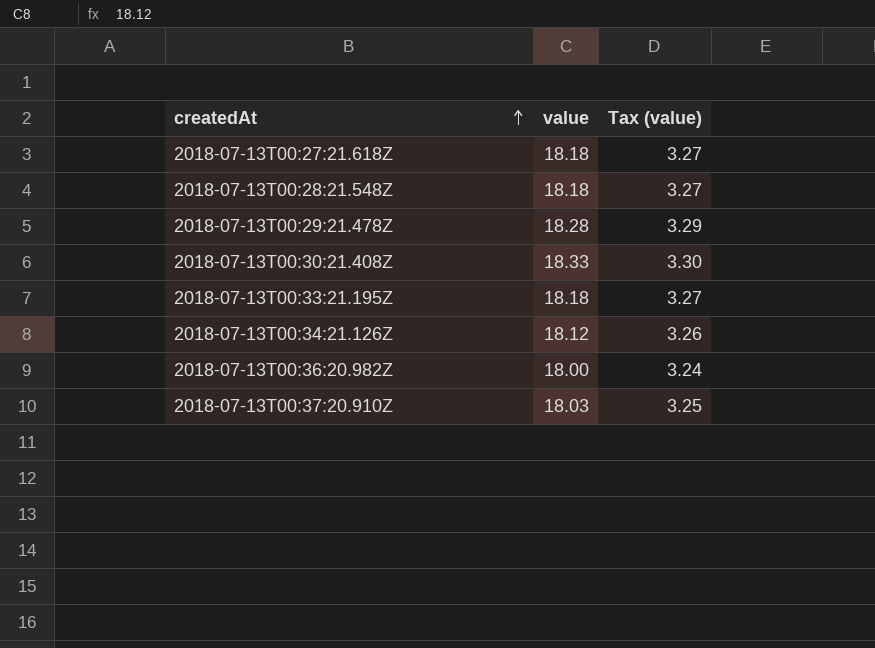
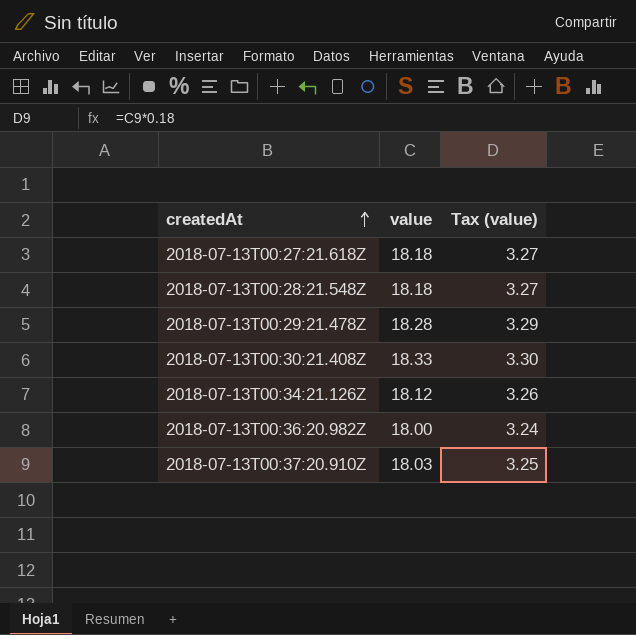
row 2018-07-13T00:33:21.195Z: 18.18 | 3.27 -> none

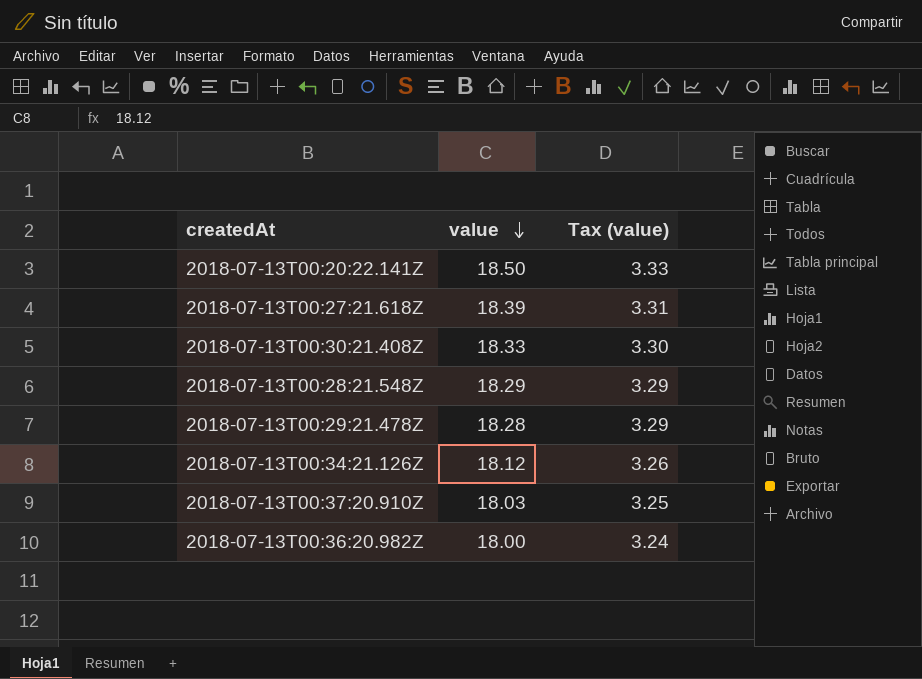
row order: createdAt ascending -> value descending
row 2018-07-13T00:20:22.141Z: none -> 18.50 | 3.33
2018-07-13T00:27:21.618Z | value: 18.18 -> 18.39
2018-07-13T00:27:21.618Z | Tax (value): 3.27 -> 3.31
2018-07-13T00:28:21.548Z | value: 18.18 -> 18.29
2018-07-13T00:28:21.548Z | Tax (value): 3.27 -> 3.29

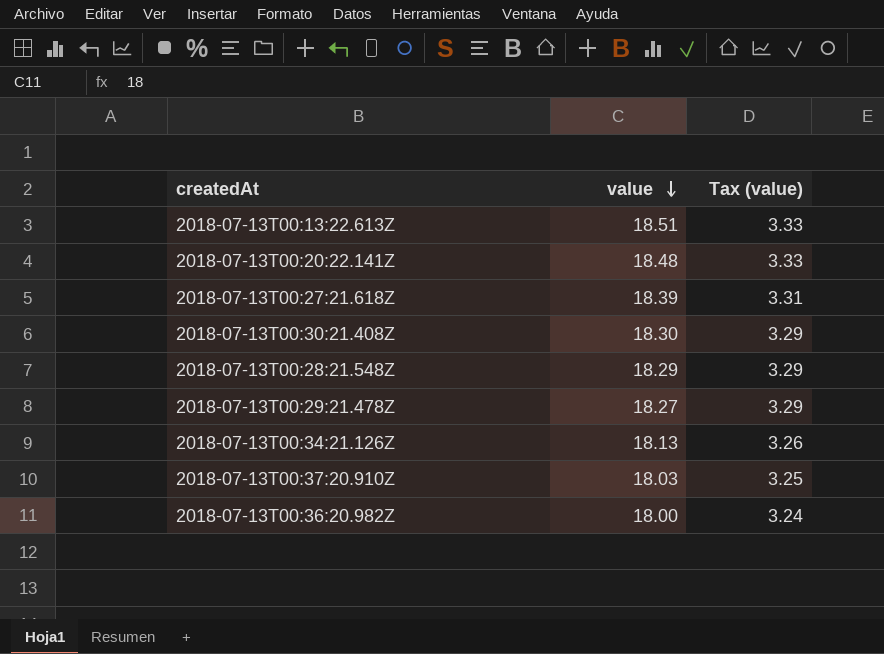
row 2018-07-13T00:13:22.613Z: none -> 18.51 | 3.33
2018-07-13T00:20:22.141Z | value: 18.50 -> 18.48
2018-07-13T00:30:21.408Z | value: 18.33 -> 18.30
2018-07-13T00:30:21.408Z | Tax (value): 3.30 -> 3.29
2018-07-13T00:29:21.478Z | value: 18.28 -> 18.27
2018-07-13T00:34:21.126Z | value: 18.12 -> 18.13

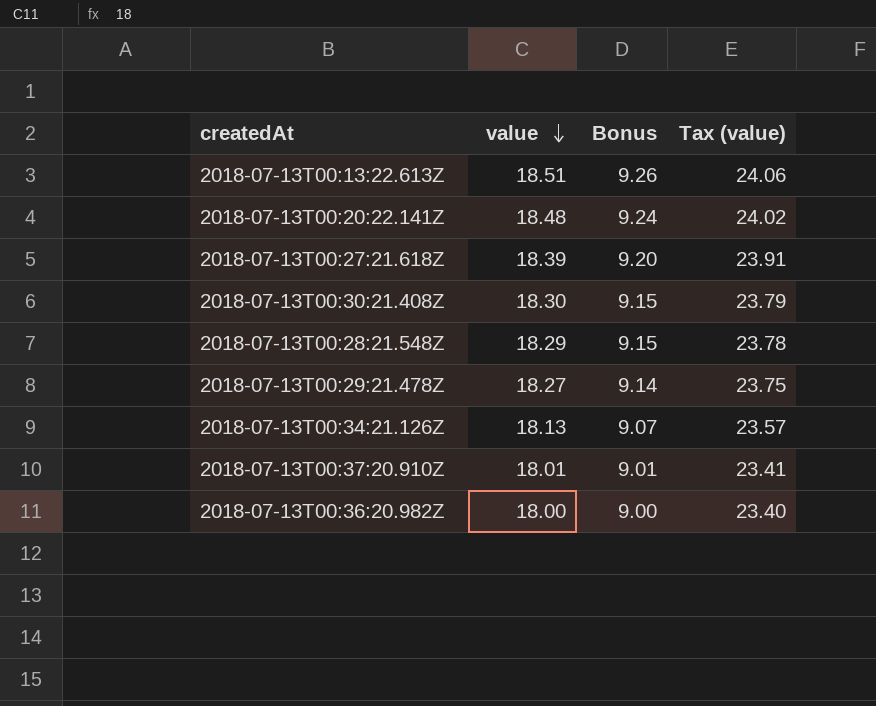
column Bonus | formula: none -> [value] * 0.5
column Tax (value) | formula: [value] * 0.18 -> [value] * 1.3
2018-07-13T00:37:20.910Z | value: 18.03 -> 18.01

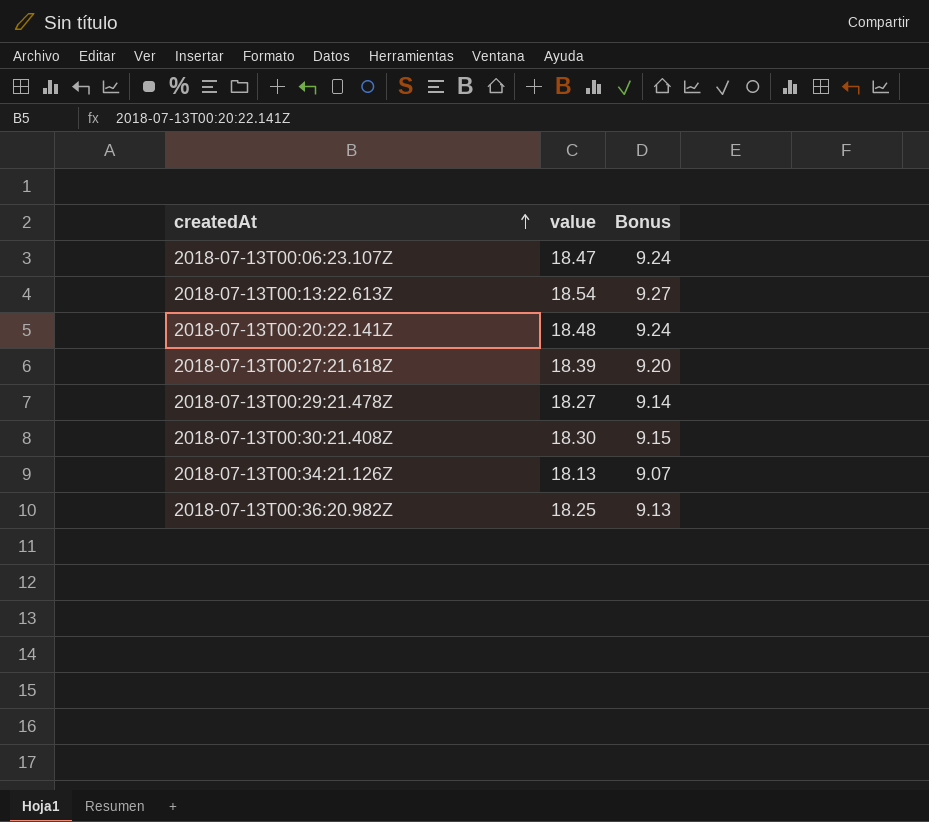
row order: value descending -> createdAt ascending
column Tax (value) | formula: [value] * 1.3 -> none
row 2018-07-13T00:28:21.548Z: 18.29 | 9.15 | 23.78 -> none
row 2018-07-13T00:37:20.910Z: 18.01 | 9.01 | 23.41 -> none
row 2018-07-13T00:06:23.107Z: none -> 18.47 | 9.24
2018-07-13T00:13:22.613Z | value: 18.51 -> 18.54
2018-07-13T00:13:22.613Z | Bonus: 9.26 -> 9.27
2018-07-13T00:36:20.982Z | value: 18.00 -> 18.25
2018-07-13T00:36:20.982Z | Bonus: 9.00 -> 9.13

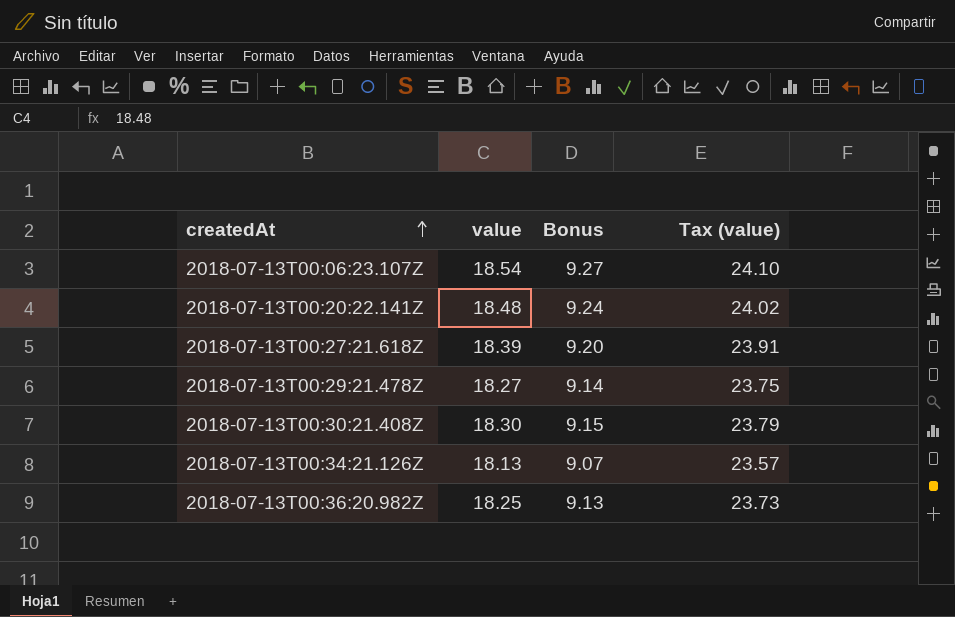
column Tax (value) | formula: none -> [value] * 1.3
row 2018-07-13T00:13:22.613Z: 18.54 | 9.27 -> none
2018-07-13T00:06:23.107Z | value: 18.47 -> 18.54
2018-07-13T00:06:23.107Z | Bonus: 9.24 -> 9.27

